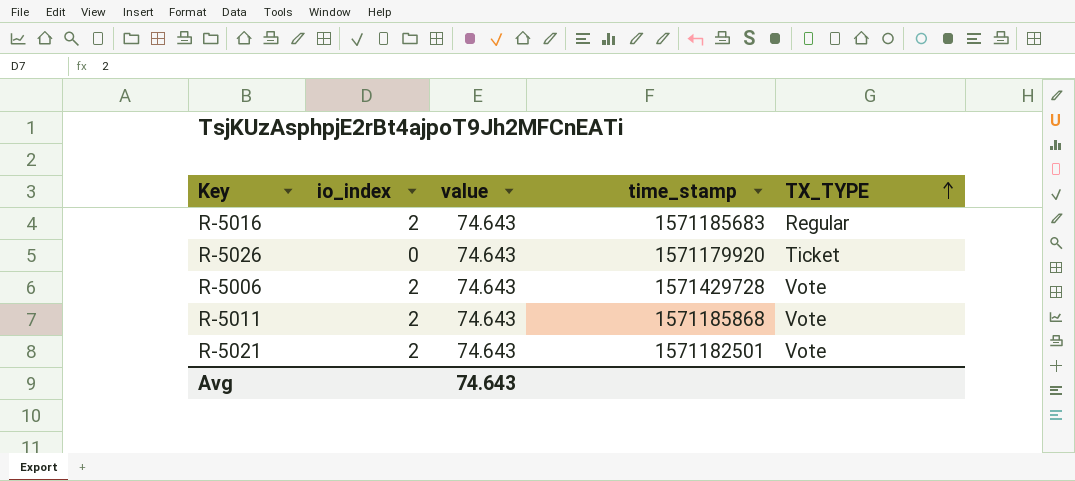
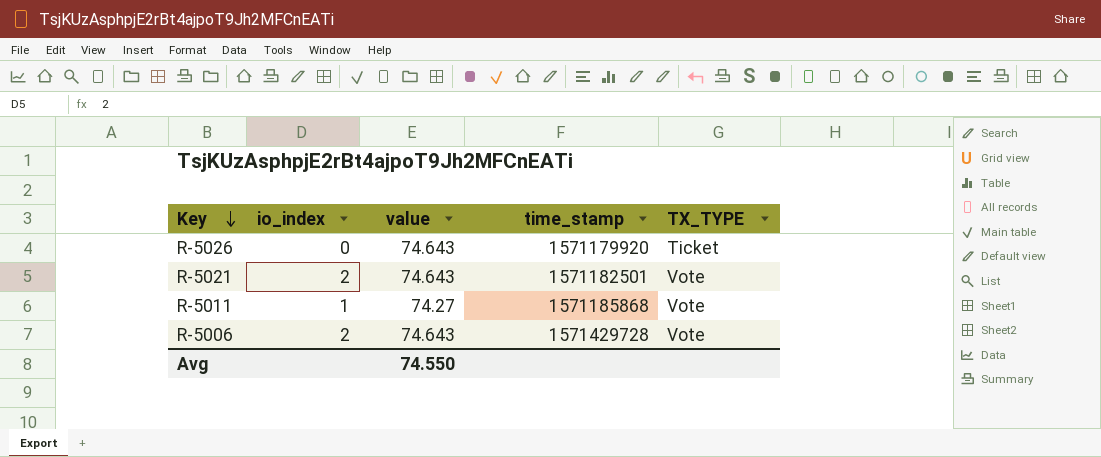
row order: TX_TYPE ascending -> Key descending
row R-5016: 2 | 74.643 | 1571185683 | Regular -> none
R-5011 | io_index: 2 -> 1
R-5011 | value: 74.643 -> 74.27
Avg | value: 74.643 -> 74.550

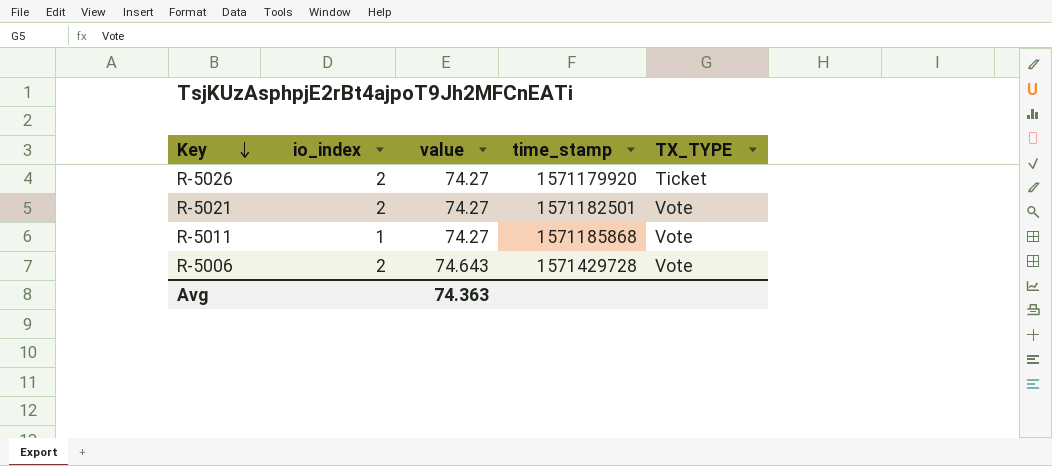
R-5026 | io_index: 0 -> 2
R-5026 | value: 74.643 -> 74.27
R-5021 | value: 74.643 -> 74.27
Avg | value: 74.550 -> 74.363

